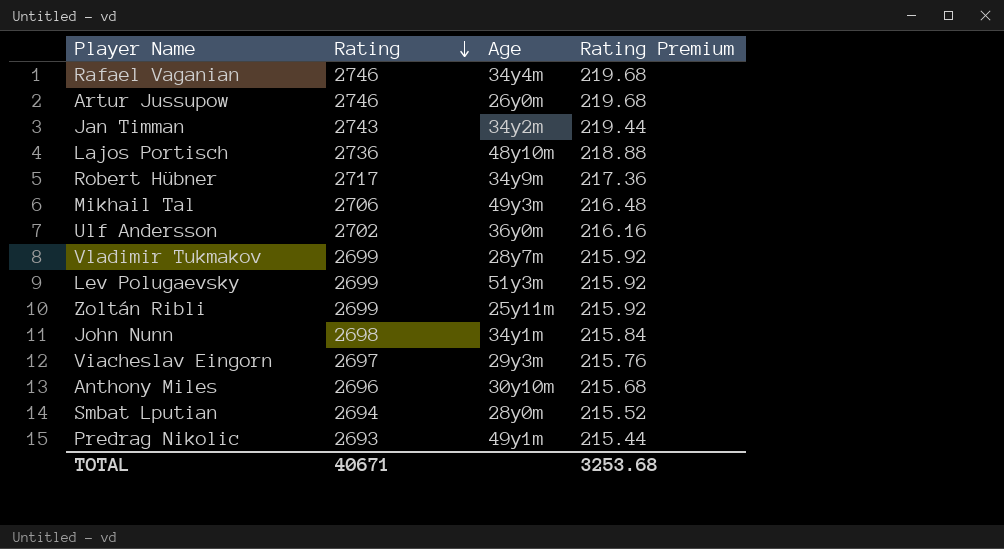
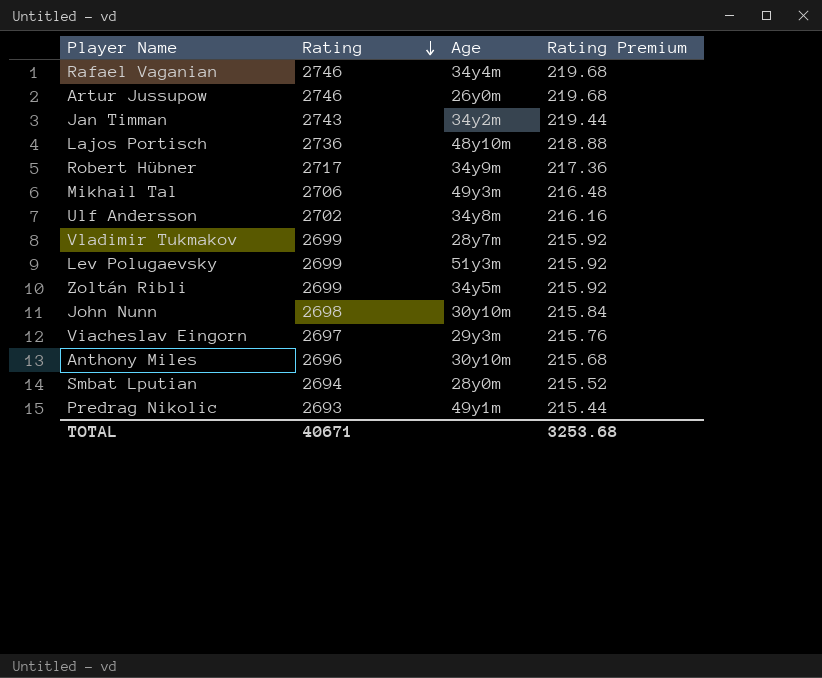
Ulf Andersson | Age: 36y0m -> 34y8m
Zoltán Ribli | Age: 25y11m -> 34y5m
John Nunn | Age: 34y1m -> 30y10m

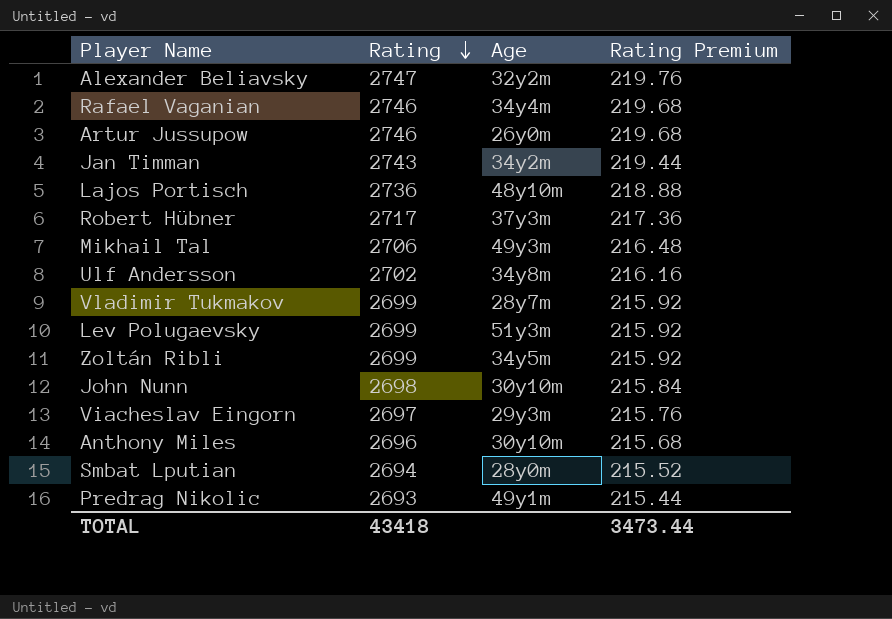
row Alexander Beliavsky: none -> 2747 | 32y2m | 219.76
Robert Hübner | Age: 34y9m -> 37y3m
TOTAL | Rating: 40671 -> 43418
TOTAL | Rating Premium: 3253.68 -> 3473.44

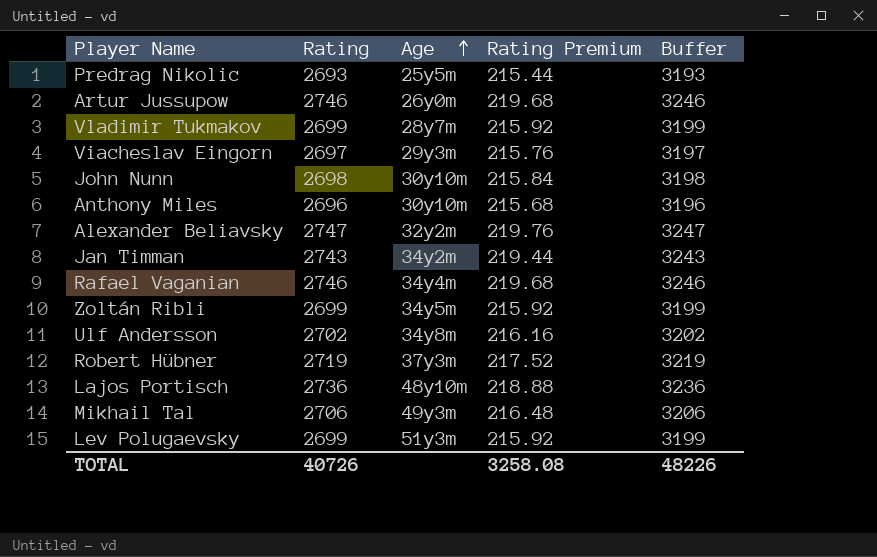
row order: Rating descending -> Age ascending
column Buffer | formula: none -> [Rating] + 500
row Smbat Lputian: 2694 | 28y0m | 215.52 -> none
Predrag Nikolic | Age: 49y1m -> 25y5m
Robert Hübner | Rating: 2717 -> 2719
Robert Hübner | Rating Premium: 217.36 -> 217.52
TOTAL | Rating: 43418 -> 40726
TOTAL | Rating Premium: 3473.44 -> 3258.08

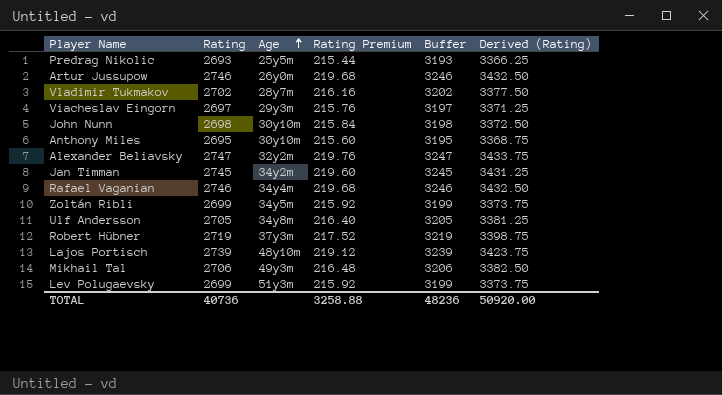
column Derived (Rating) | formula: none -> [Rating] * 1.25
Vladimir Tukmakov | Rating: 2699 -> 2702
Vladimir Tukmakov | Rating Premium: 215.92 -> 216.16
Vladimir Tukmakov | Buffer: 3199 -> 3202
Anthony Miles | Rating: 2696 -> 2695
Anthony Miles | Rating Premium: 215.68 -> 215.60
Anthony Miles | Buffer: 3196 -> 3195
Jan Timman | Rating: 2743 -> 2745
Jan Timman | Rating Premium: 219.44 -> 219.60
Jan Timman | Buffer: 3243 -> 3245
Ulf Andersson | Rating: 2702 -> 2705
Ulf Andersson | Rating Premium: 216.16 -> 216.40
Ulf Andersson | Buffer: 3202 -> 3205
Lajos Portisch | Rating: 2736 -> 2739
Lajos Portisch | Rating Premium: 218.88 -> 219.12
Lajos Portisch | Buffer: 3236 -> 3239
TOTAL | Rating: 40726 -> 40736
TOTAL | Rating Premium: 3258.08 -> 3258.88
TOTAL | Buffer: 48226 -> 48236

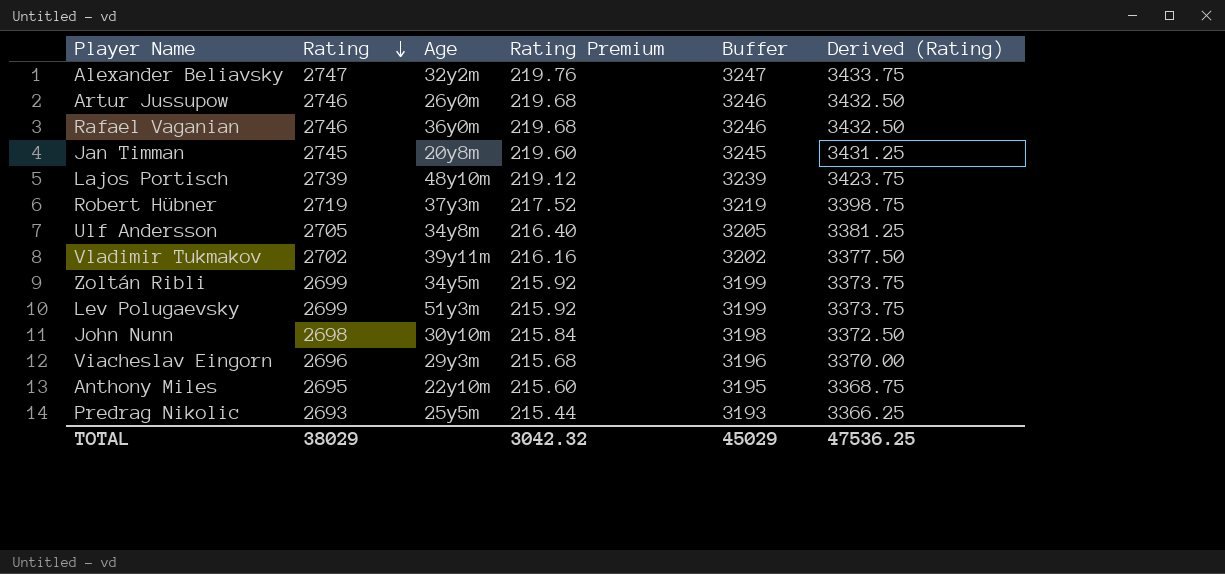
row order: Age ascending -> Rating descending
row Mikhail Tal: 2706 | 49y3m | 216.48 | 3206 | 3382.50 -> none
Rafael Vaganian | Age: 34y4m -> 36y0m
Jan Timman | Age: 34y2m -> 20y8m
Vladimir Tukmakov | Age: 28y7m -> 39y11m
Viacheslav Eingorn | Rating: 2697 -> 2696
Viacheslav Eingorn | Rating Premium: 215.76 -> 215.68
Viacheslav Eingorn | Buffer: 3197 -> 3196
Viacheslav Eingorn | Derived (Rating): 3371.25 -> 3370.00
Anthony Miles | Age: 30y10m -> 22y10m
TOTAL | Rating: 40736 -> 38029
TOTAL | Rating Premium: 3258.88 -> 3042.32
TOTAL | Buffer: 48236 -> 45029
TOTAL | Derived (Rating): 50920.00 -> 47536.25

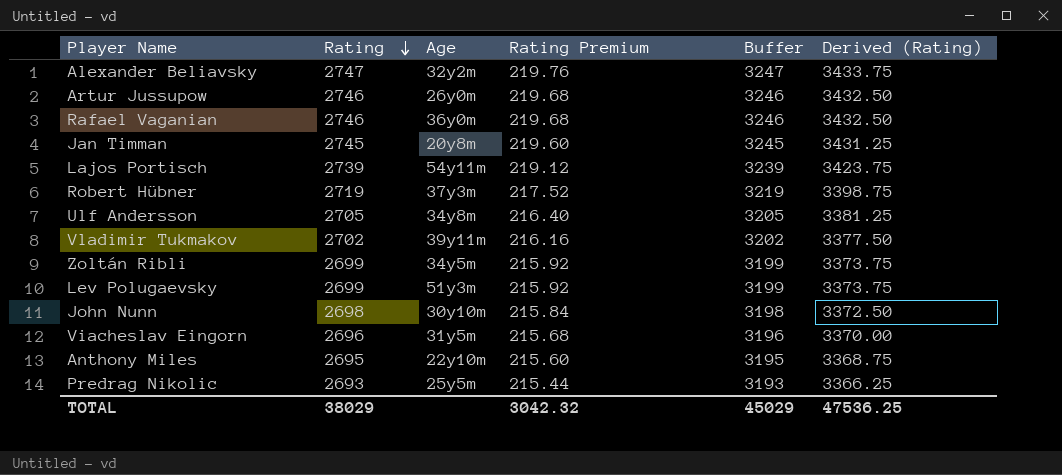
Lajos Portisch | Age: 48y10m -> 54y11m
Viacheslav Eingorn | Age: 29y3m -> 31y5m

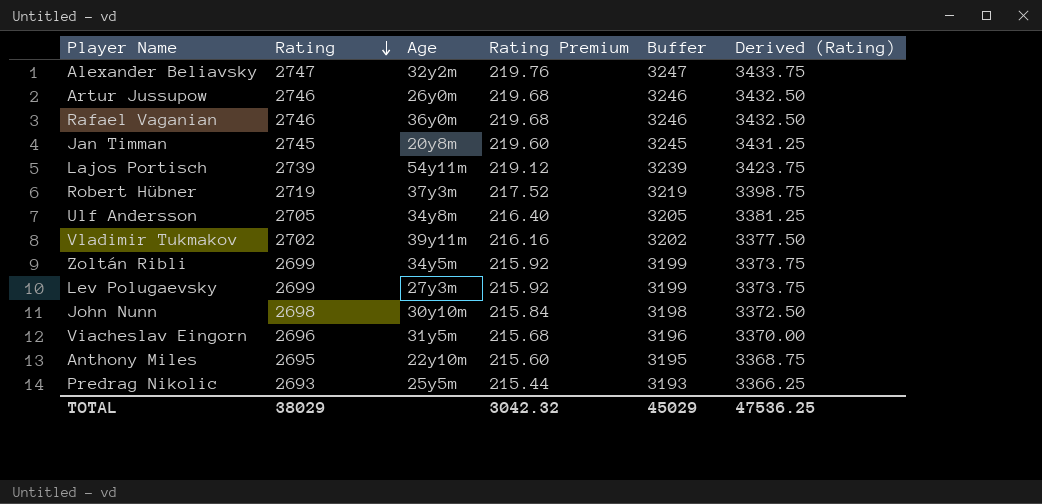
Lev Polugaevsky | Age: 51y3m -> 27y3m

